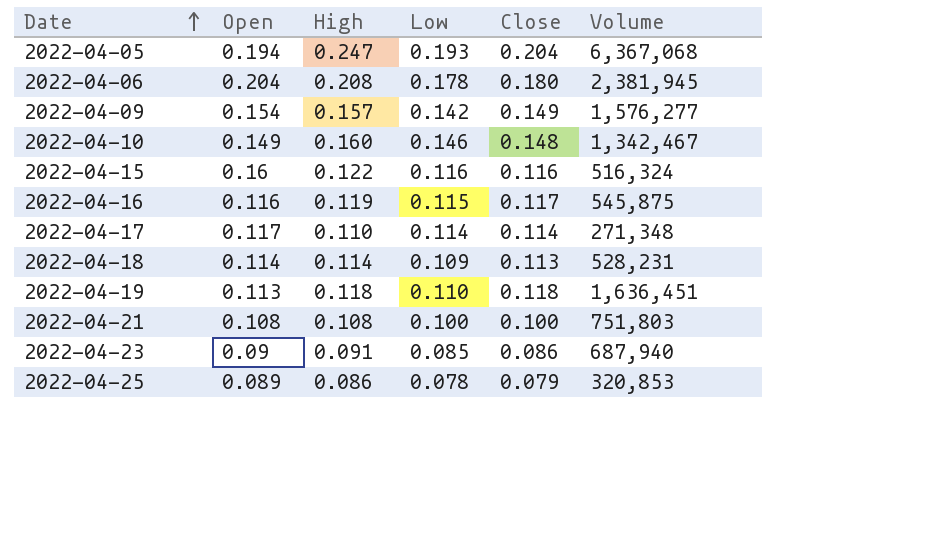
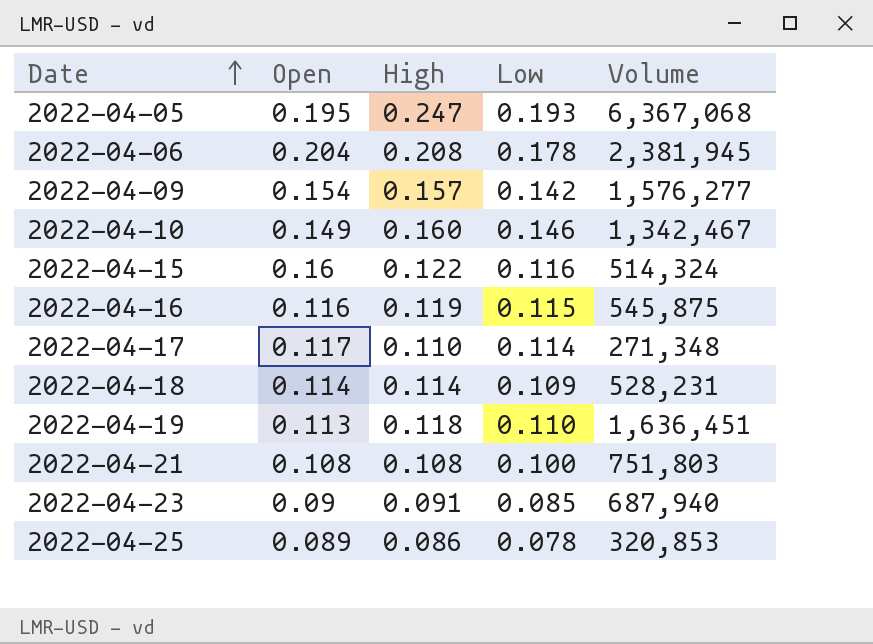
column Close | position: 5 -> none
2022-04-05 | Open: 0.194 -> 0.195
2022-04-15 | Volume: 516,324 -> 514,324

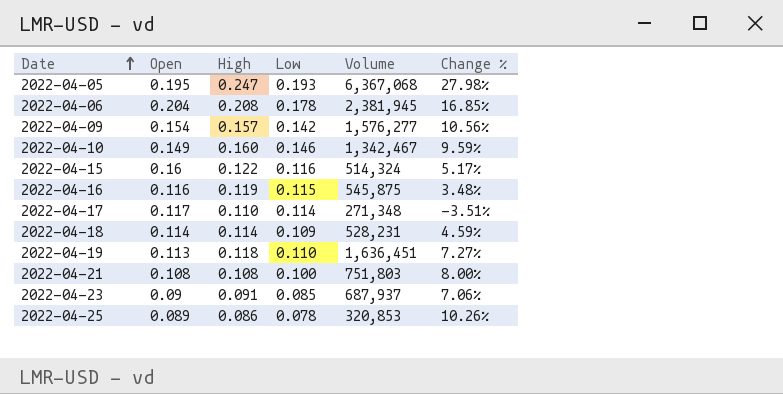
column Change % | formula: none -> ([High] - [Low]) / [Low]
2022-04-23 | Volume: 687,940 -> 687,937

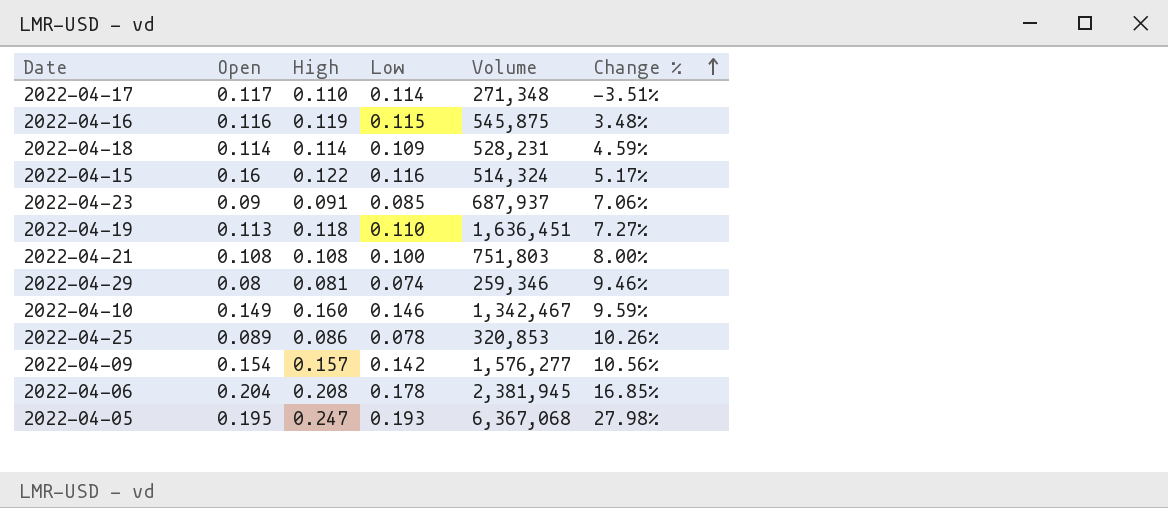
row order: Date ascending -> Change % ascending
row 2022-04-29: none -> 0.08 | 0.081 | 0.074 | 259,346 | 9.46%

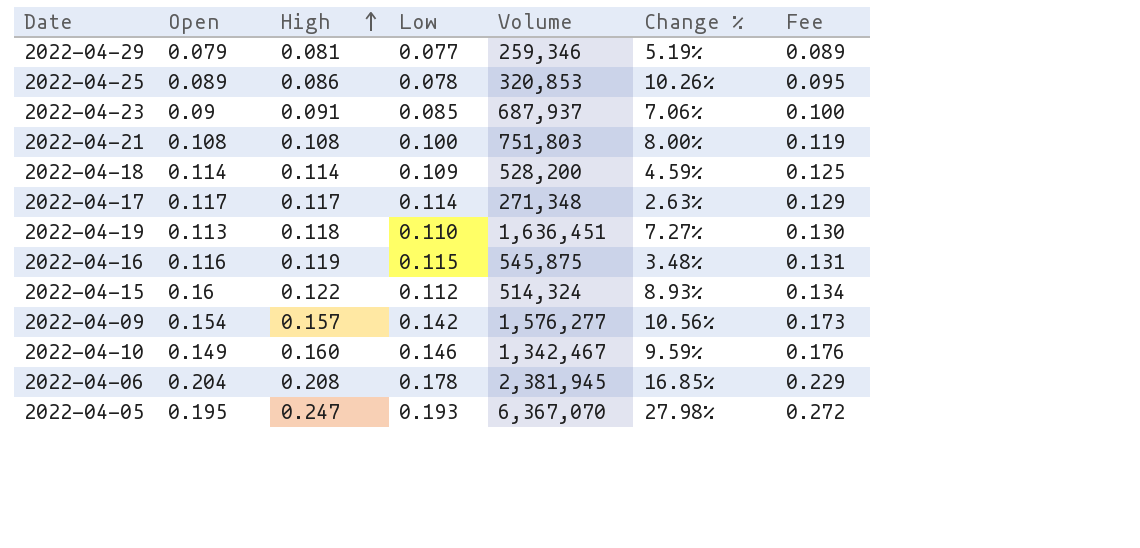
row order: Change % ascending -> High ascending
column Fee | formula: none -> [High] * 1.1
2022-04-29 | Open: 0.08 -> 0.079
2022-04-29 | Low: 0.074 -> 0.077
2022-04-29 | Change %: 9.46% -> 5.19%
2022-04-18 | Volume: 528,231 -> 528,200
2022-04-17 | High: 0.110 -> 0.117
2022-04-17 | Change %: -3.51% -> 2.63%
2022-04-15 | Low: 0.116 -> 0.112
2022-04-15 | Change %: 5.17% -> 8.93%
2022-04-05 | Volume: 6,367,068 -> 6,367,070

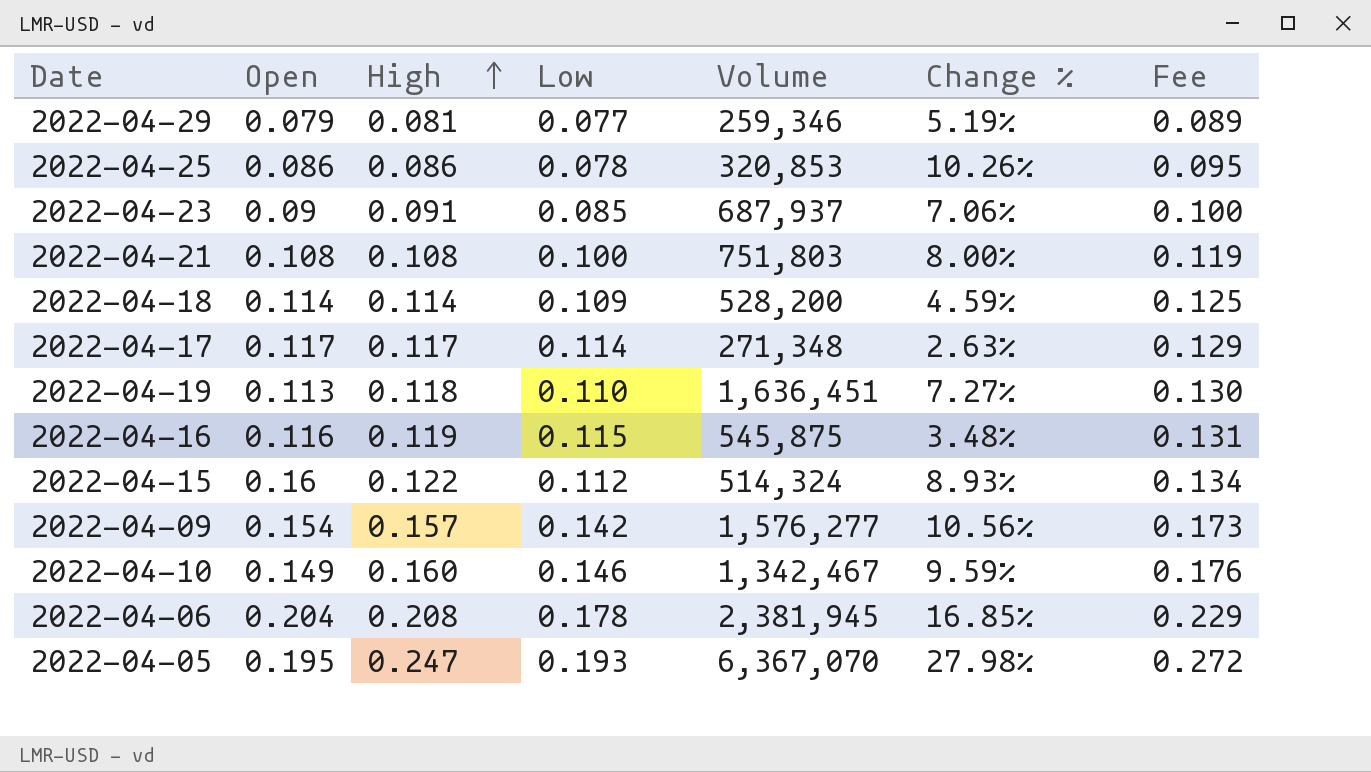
2022-04-25 | Open: 0.089 -> 0.086

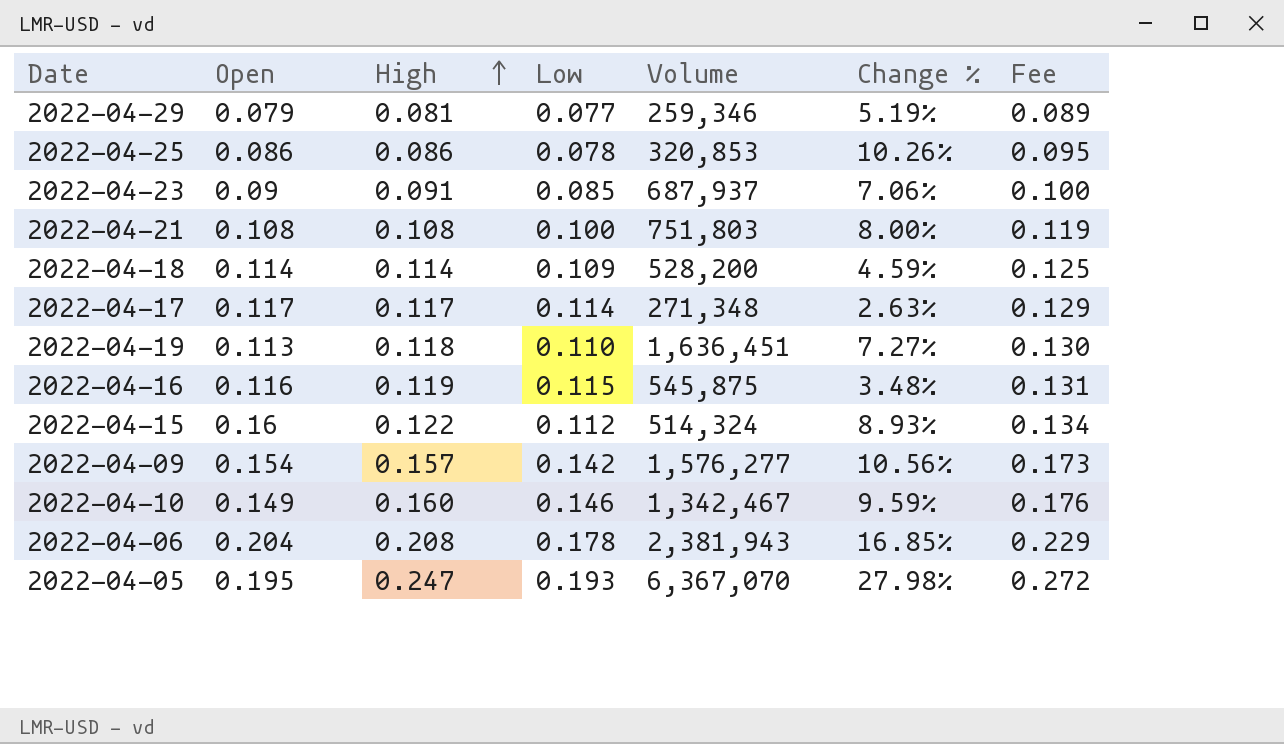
2022-04-06 | Volume: 2,381,945 -> 2,381,943

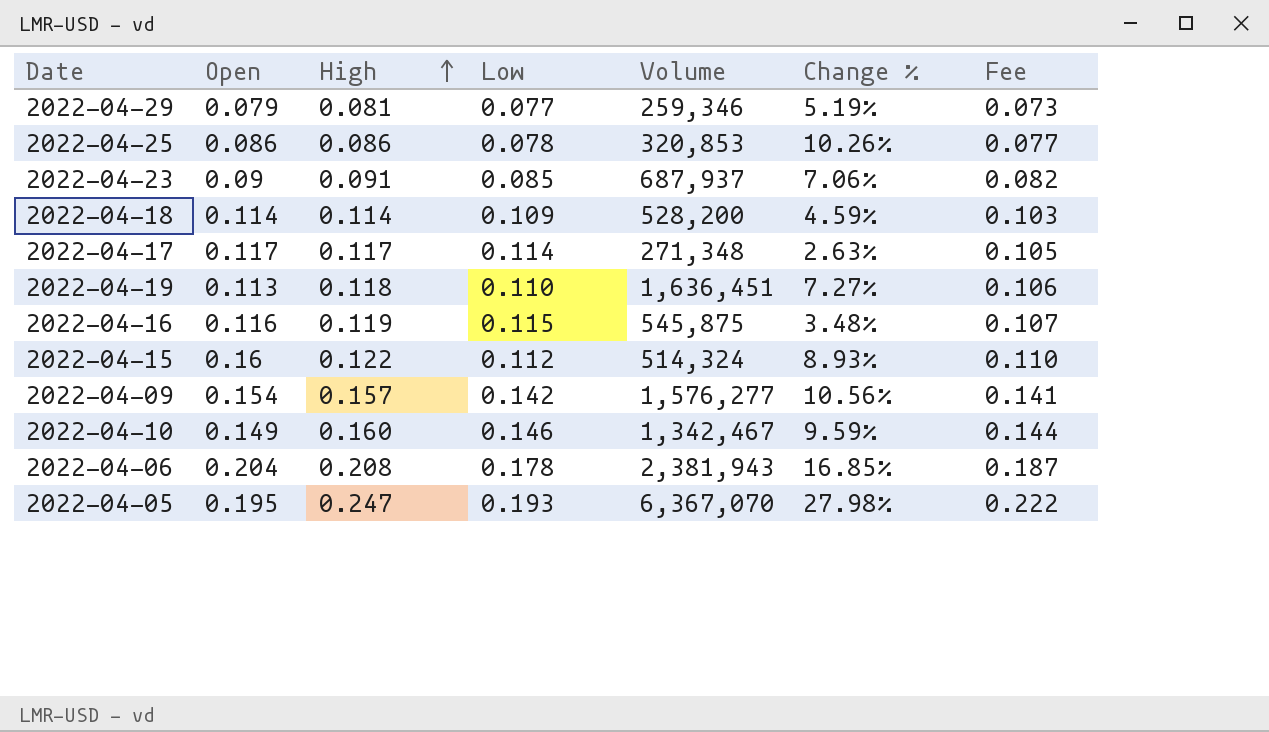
column Fee | formula: [High] * 1.1 -> [High] * 0.9
row 2022-04-21: 0.108 | 0.108 | 0.100 | 751,803 | 8.00% | 0.119 -> none

